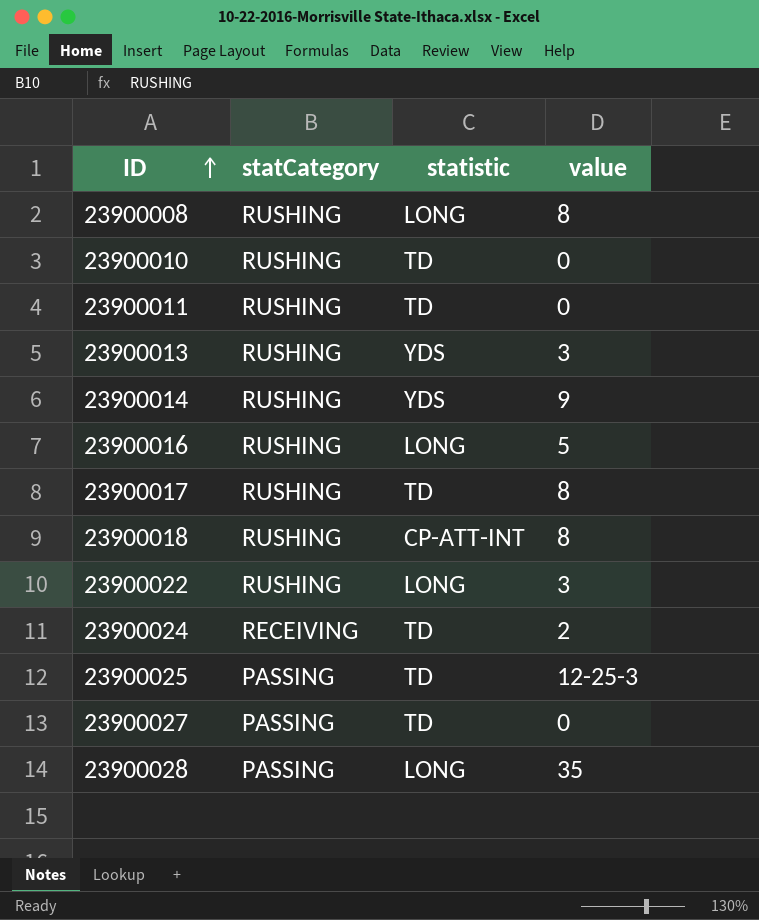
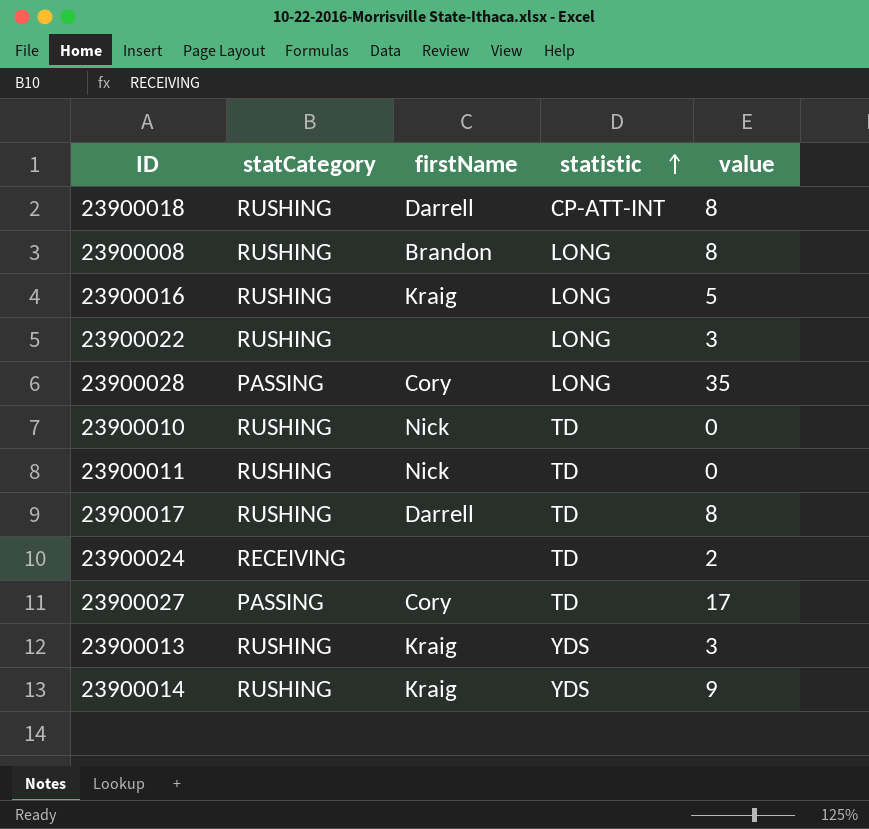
row order: ID ascending -> statistic ascending
column firstName | position: none -> 3
row 23900025: PASSING | TD | 12-25-3 -> none
23900027 | value: 0 -> 17

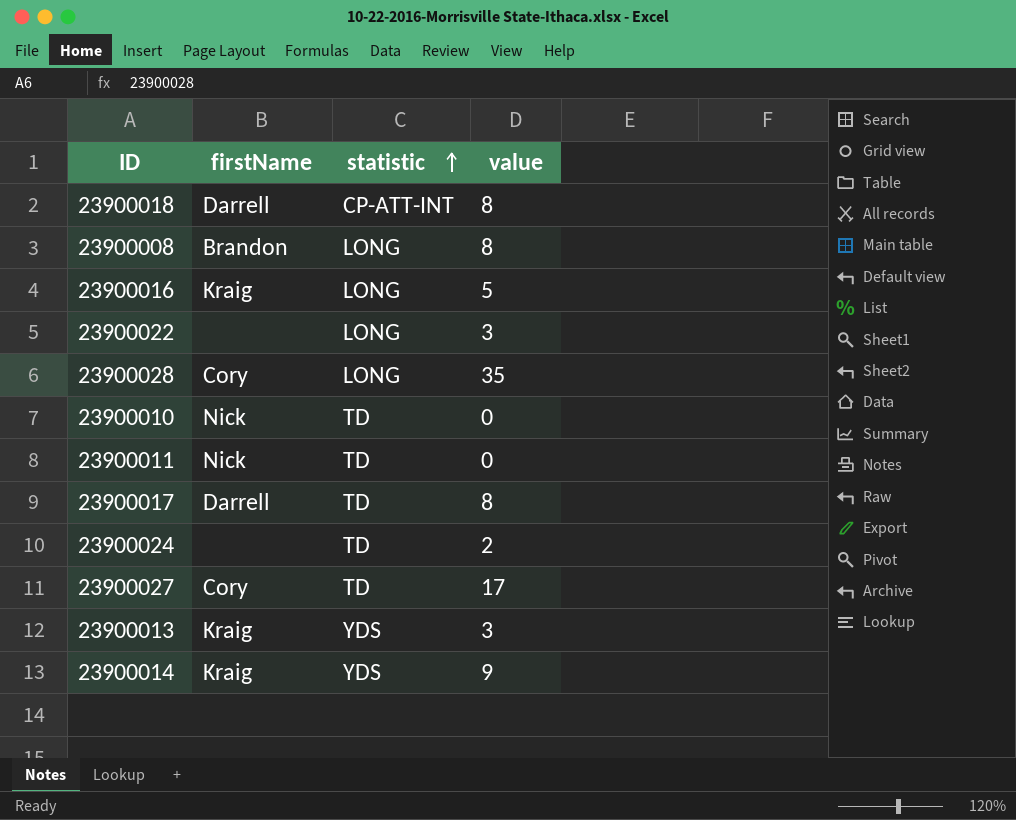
column statCategory | position: 2 -> none

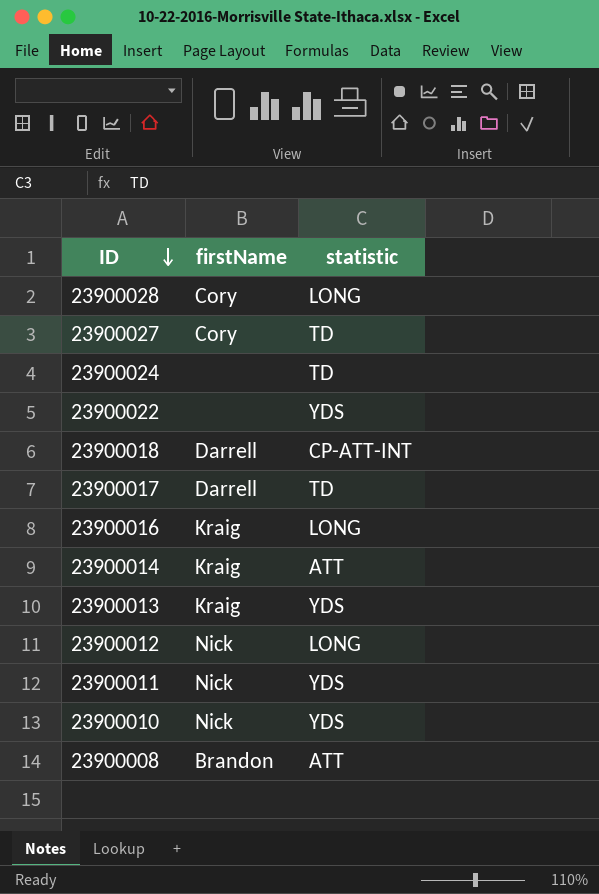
row order: statistic ascending -> ID descending
column value | position: 4 -> none
23900022 | statistic: LONG -> YDS
23900014 | statistic: YDS -> ATT
row 23900012: none -> Nick | LONG
23900011 | statistic: TD -> YDS
23900010 | statistic: TD -> YDS
23900008 | statistic: LONG -> ATT

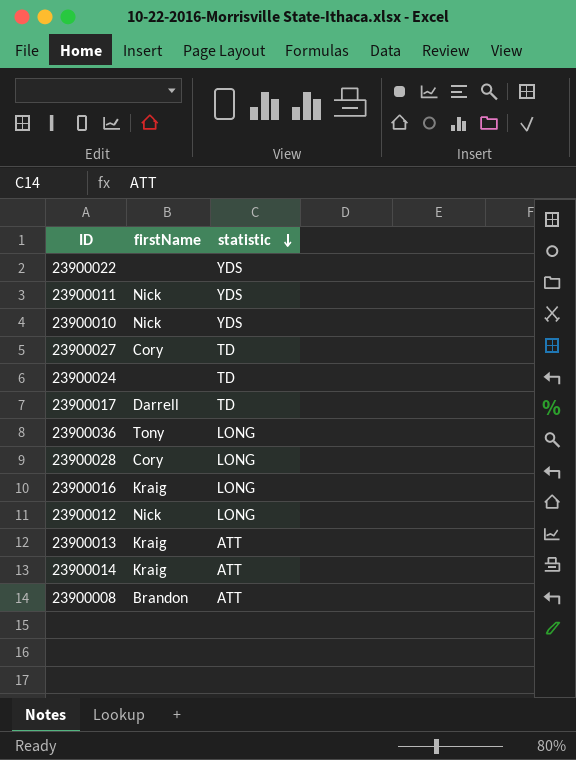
row order: ID descending -> statistic descending
row 23900018: Darrell | CP-ATT-INT -> none
row 23900036: none -> Tony | LONG
23900013 | statistic: YDS -> ATT

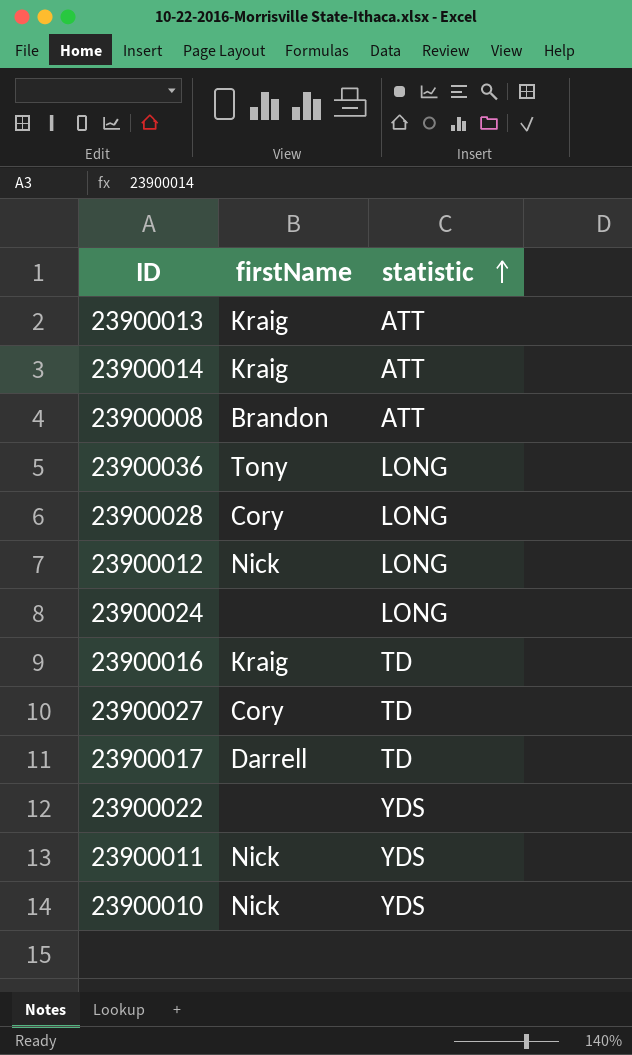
row order: statistic descending -> statistic ascending
23900024 | statistic: TD -> LONG
23900016 | statistic: LONG -> TD

